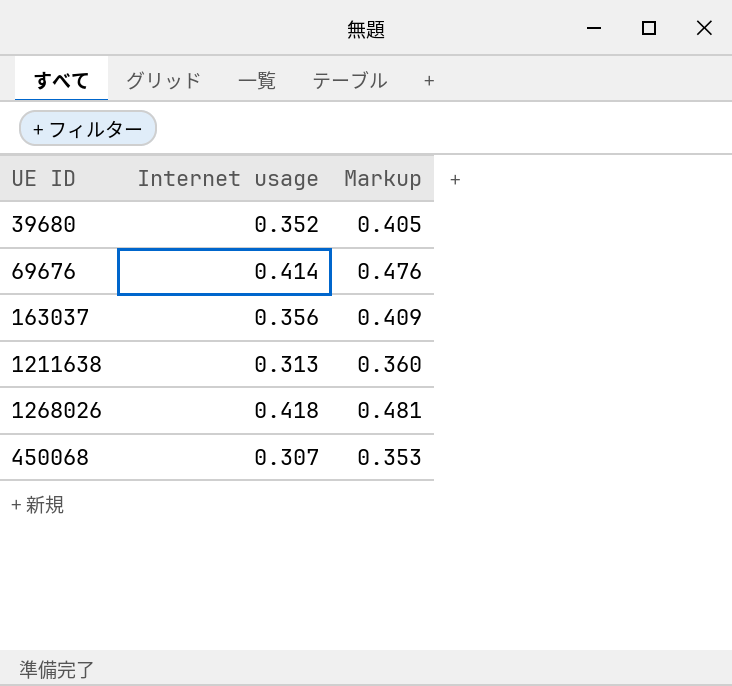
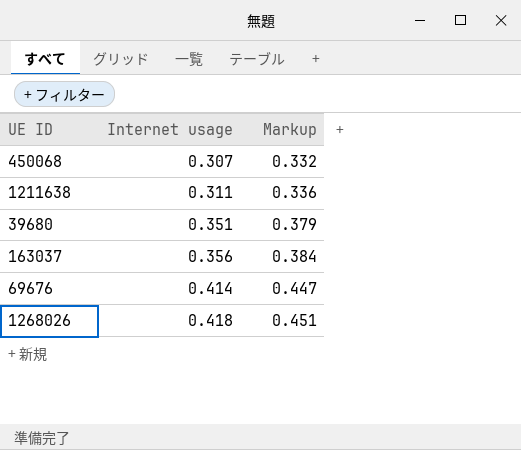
row order: none -> Internet usage ascending
column Markup | formula: [Internet usage] * 1.15 -> [Internet usage] * 1.08
1211638 | Internet usage: 0.313 -> 0.311
39680 | Internet usage: 0.352 -> 0.351

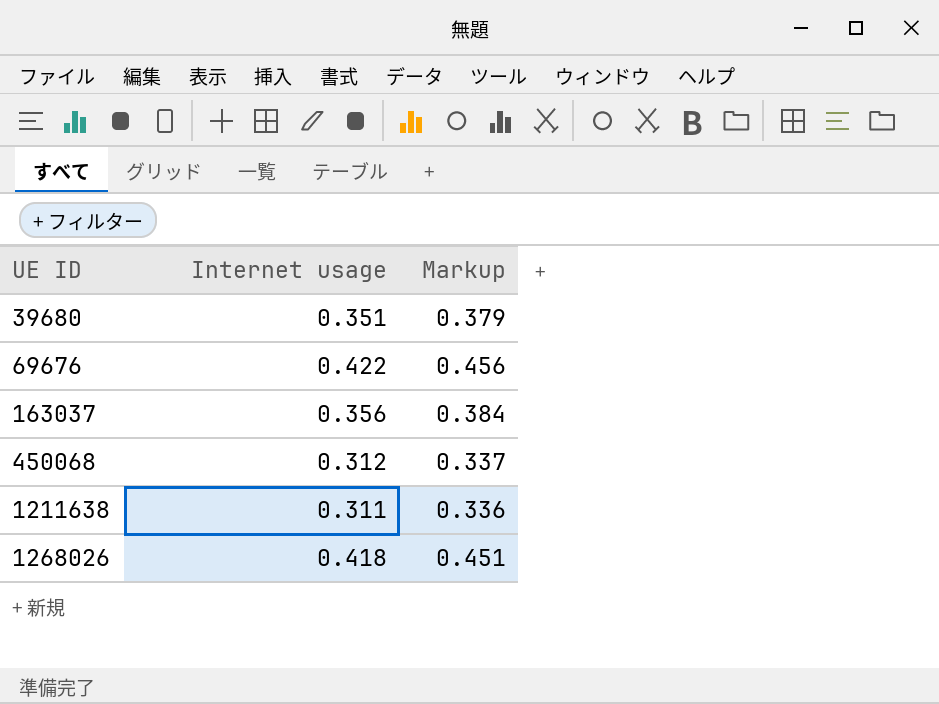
row order: Internet usage ascending -> UE ID ascending
69676 | Internet usage: 0.414 -> 0.422
69676 | Markup: 0.447 -> 0.456
450068 | Internet usage: 0.307 -> 0.312
450068 | Markup: 0.332 -> 0.337

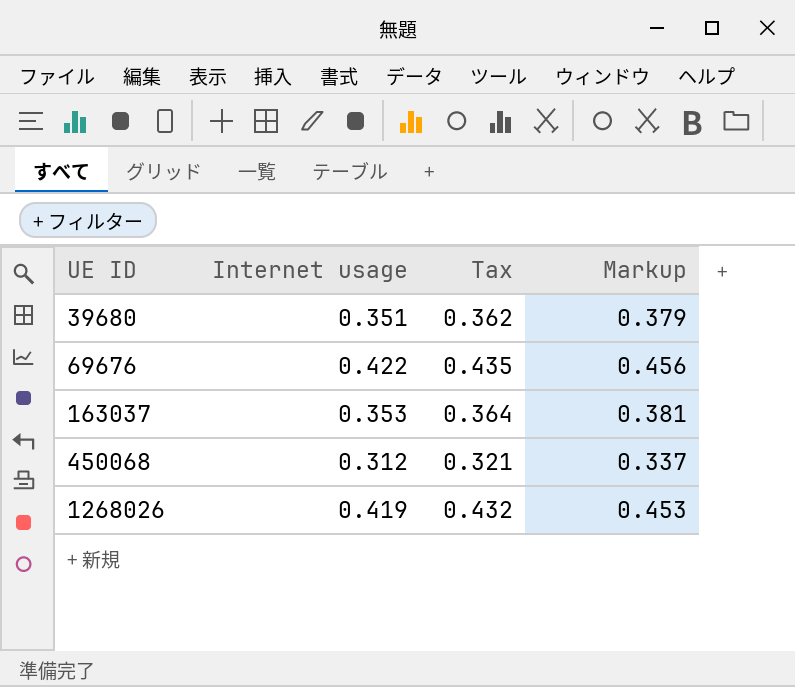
column Tax | formula: none -> [Internet usage] * 1.03
row 1211638: 0.311 | 0.336 -> none
163037 | Internet usage: 0.356 -> 0.353
163037 | Markup: 0.384 -> 0.381
1268026 | Internet usage: 0.418 -> 0.419
1268026 | Markup: 0.451 -> 0.453

